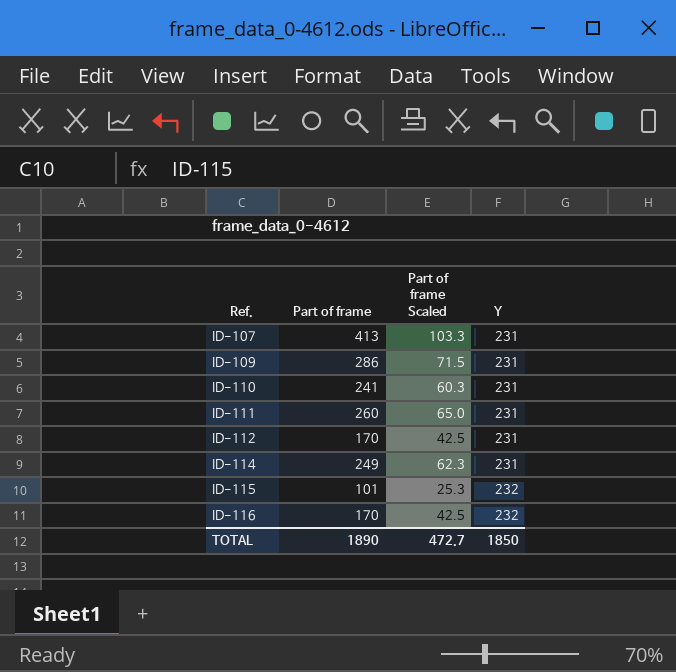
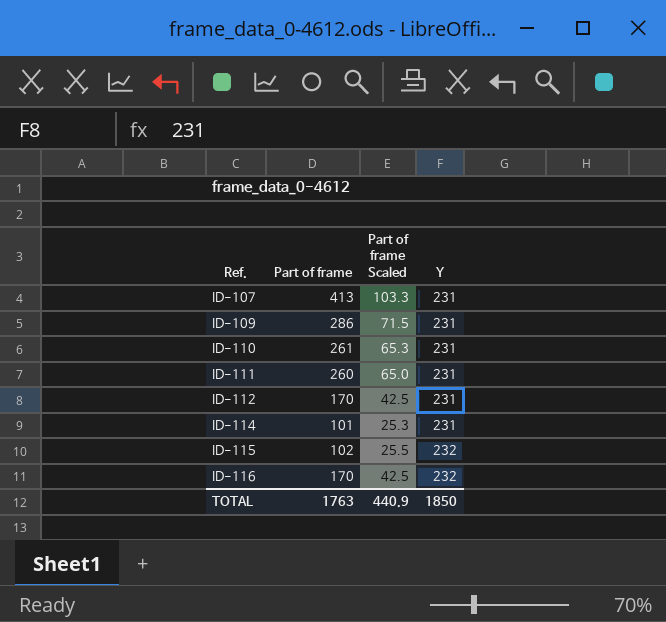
ID-110 | Part of frame: 241 -> 261
ID-110 | Part of frame Scaled: 60.3 -> 65.3
ID-114 | Part of frame: 249 -> 101
ID-114 | Part of frame Scaled: 62.3 -> 25.3
ID-115 | Part of frame: 101 -> 102
ID-115 | Part of frame Scaled: 25.3 -> 25.5
TOTAL | Part of frame: 1890 -> 1763
TOTAL | Part of frame Scaled: 472.7 -> 440.9

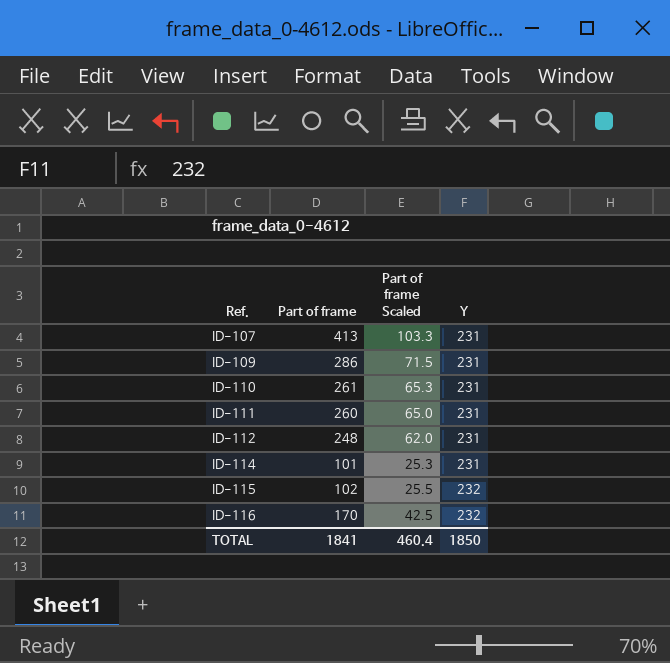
ID-112 | Part of frame: 170 -> 248
ID-112 | Part of frame Scaled: 42.5 -> 62.0
TOTAL | Part of frame: 1763 -> 1841
TOTAL | Part of frame Scaled: 440.9 -> 460.4

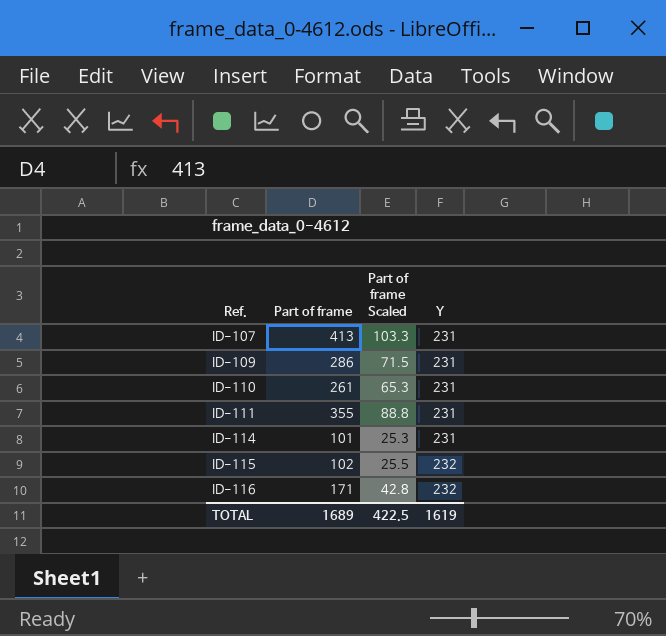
row ID-112: 248 | 62.0 | 231 -> none
ID-111 | Part of frame: 260 -> 355
ID-111 | Part of frame Scaled: 65.0 -> 88.8
ID-116 | Part of frame: 170 -> 171
ID-116 | Part of frame Scaled: 42.5 -> 42.8
TOTAL | Part of frame: 1841 -> 1689
TOTAL | Part of frame Scaled: 460.4 -> 422.5
TOTAL | Y: 1850 -> 1619

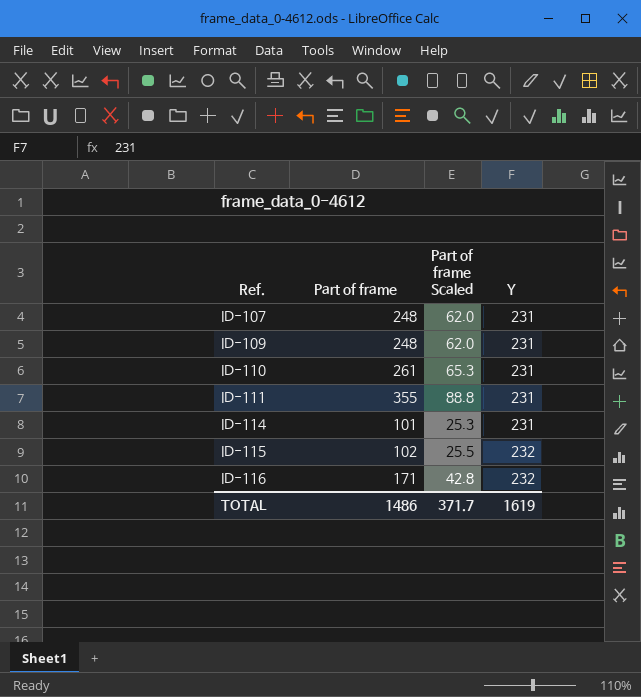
ID-107 | Part of frame: 413 -> 248
ID-107 | Part of frame Scaled: 103.3 -> 62.0
ID-109 | Part of frame: 286 -> 248
ID-109 | Part of frame Scaled: 71.5 -> 62.0
TOTAL | Part of frame: 1689 -> 1486
TOTAL | Part of frame Scaled: 422.5 -> 371.7

